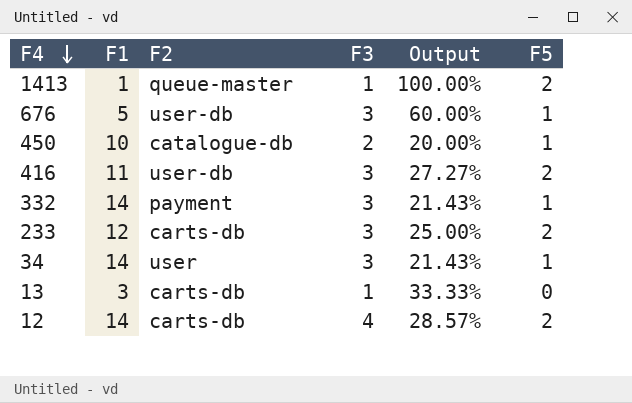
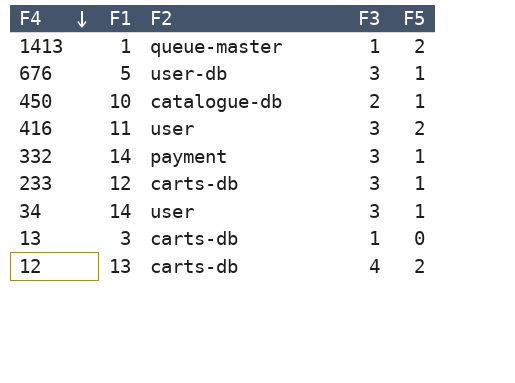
column Output | formula: [F3] / [F1] -> none
416 | F2: user-db -> user
233 | F5: 2 -> 1
12 | F1: 14 -> 13

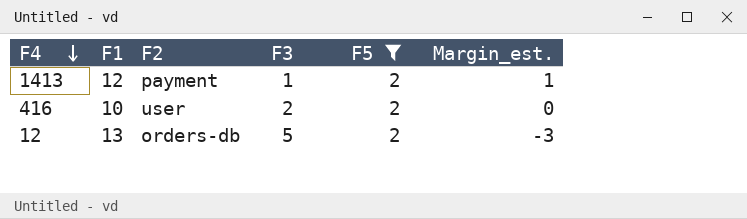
filter: none -> F5 = 2
column Margin_est. | formula: none -> [F5] - [F3]
1413 | F1: 1 -> 12
1413 | F2: queue-master -> payment
416 | F1: 11 -> 10
416 | F3: 3 -> 2
12 | F2: carts-db -> orders-db
12 | F3: 4 -> 5

